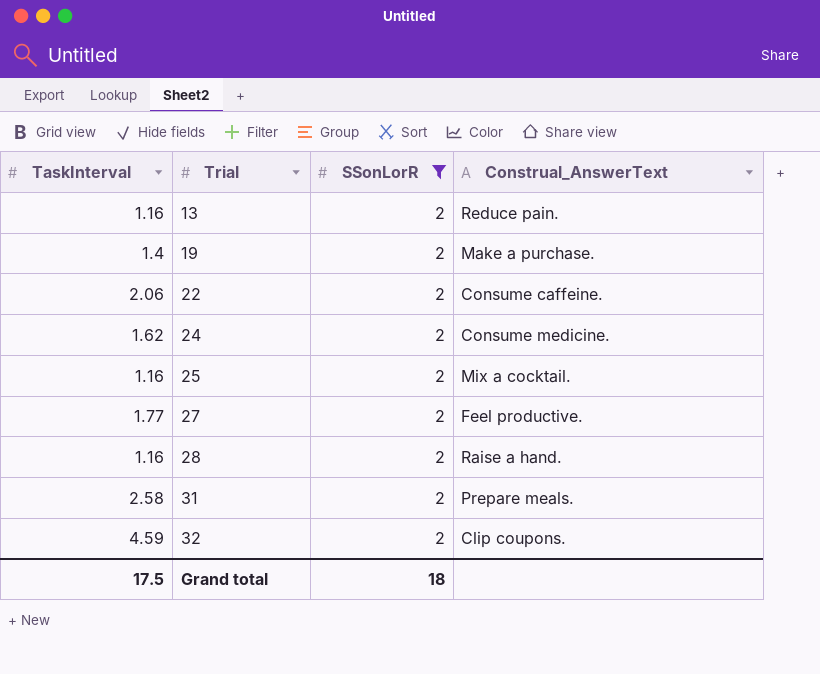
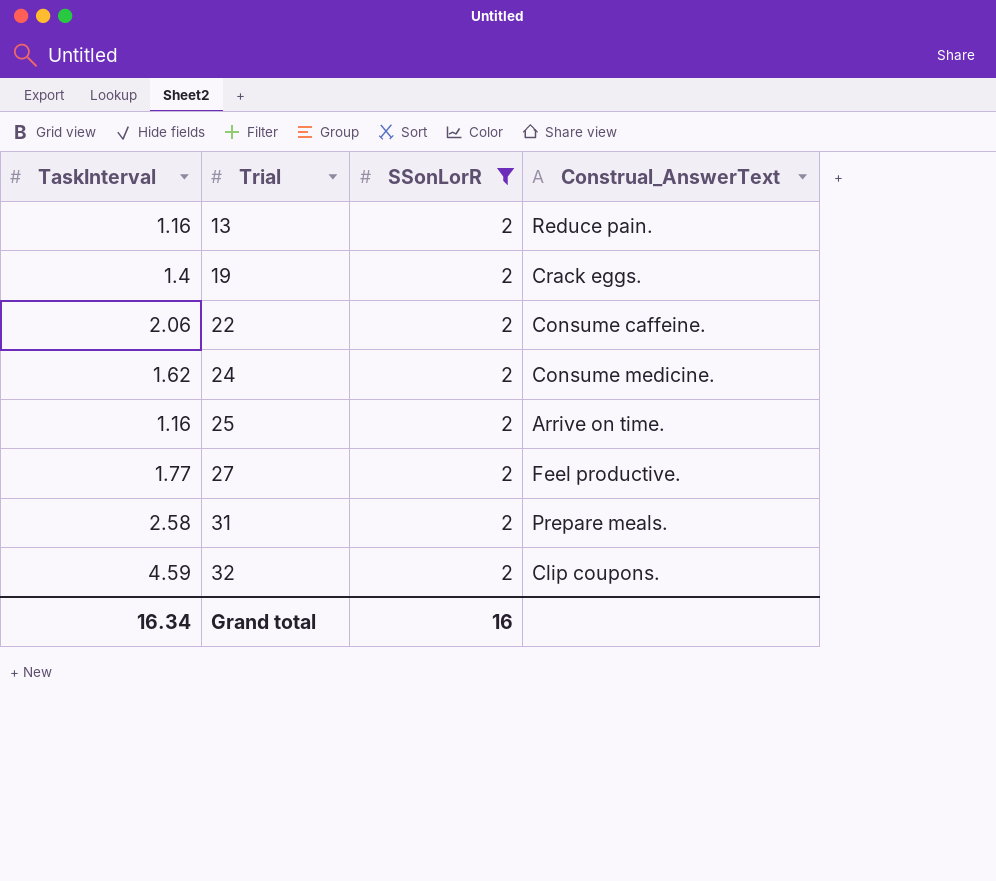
row 28: 1.16 | 2 | Raise a hand. -> none
19 | Construal_AnswerText: Make a purchase. -> Crack eggs.
25 | Construal_AnswerText: Mix a cocktail. -> Arrive on time.
Grand total | TaskInterval: 17.5 -> 16.34
Grand total | SSonLorR: 18 -> 16

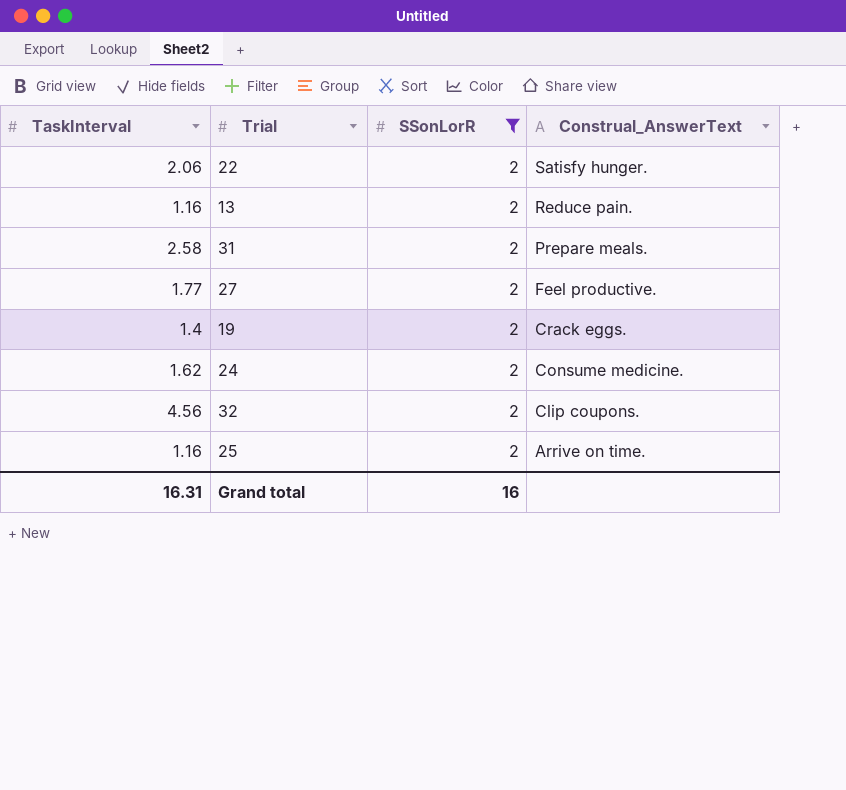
row order: Trial ascending -> Construal_AnswerText descending
22 | Construal_AnswerText: Consume caffeine. -> Satisfy hunger.
32 | TaskInterval: 4.59 -> 4.56
Grand total | TaskInterval: 16.34 -> 16.31

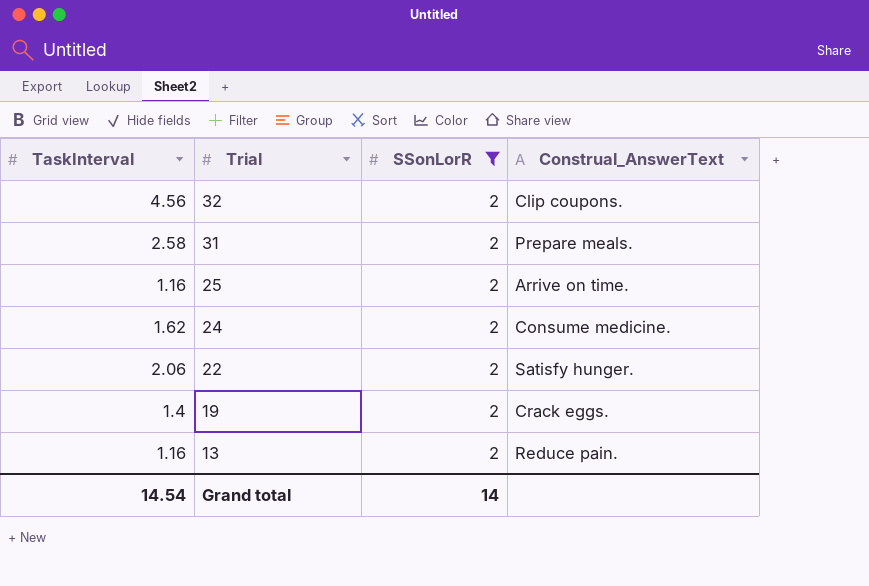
row order: Construal_AnswerText descending -> Trial descending
row 27: 1.77 | 2 | Feel productive. -> none
Grand total | TaskInterval: 16.31 -> 14.54
Grand total | SSonLorR: 16 -> 14

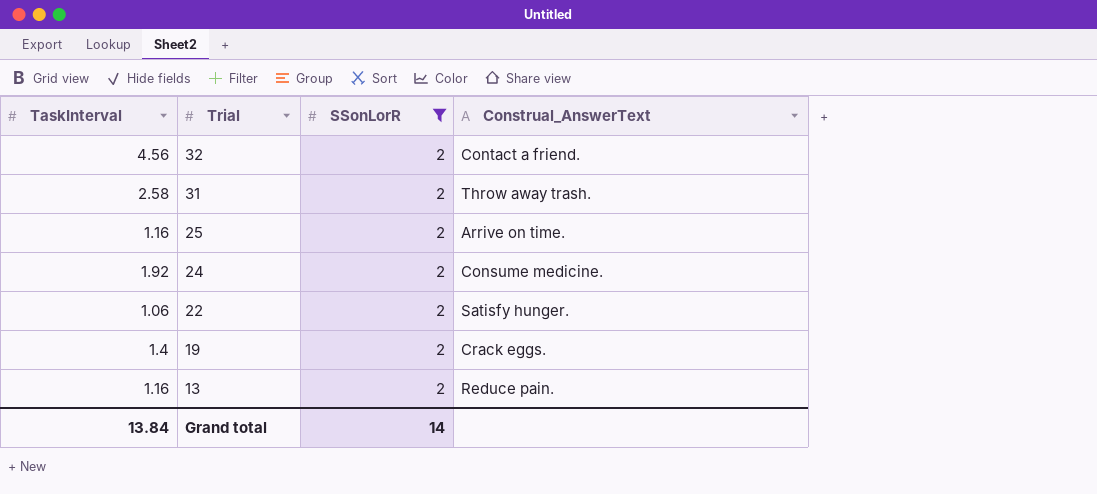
32 | Construal_AnswerText: Clip coupons. -> Contact a friend.
31 | Construal_AnswerText: Prepare meals. -> Throw away trash.
24 | TaskInterval: 1.62 -> 1.92
22 | TaskInterval: 2.06 -> 1.06
Grand total | TaskInterval: 14.54 -> 13.84

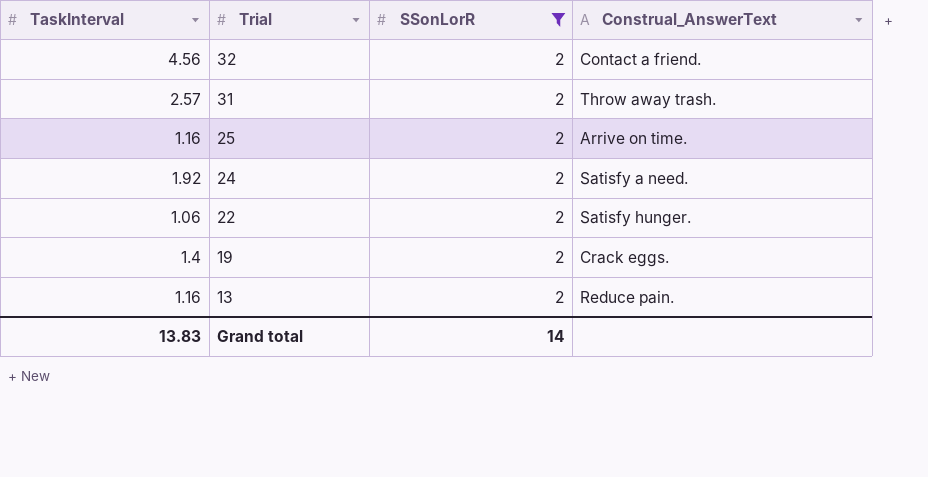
31 | TaskInterval: 2.58 -> 2.57
24 | Construal_AnswerText: Consume medicine. -> Satisfy a need.
Grand total | TaskInterval: 13.84 -> 13.83

